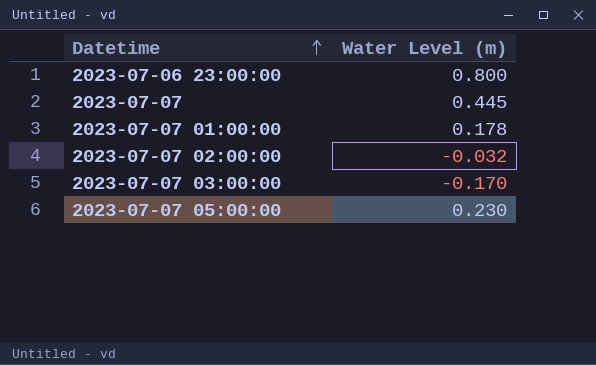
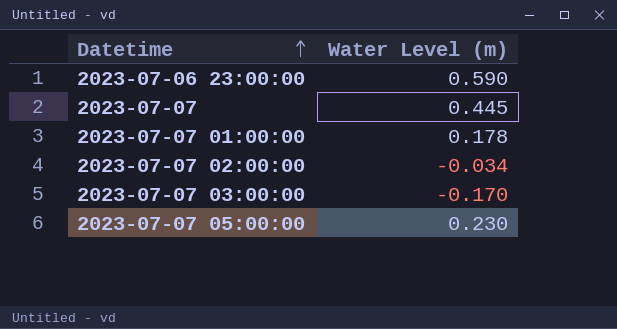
2023-07-06 23:00:00 | Water Level (m): 0.800 -> 0.590
2023-07-07 02:00:00 | Water Level (m): -0.032 -> -0.034

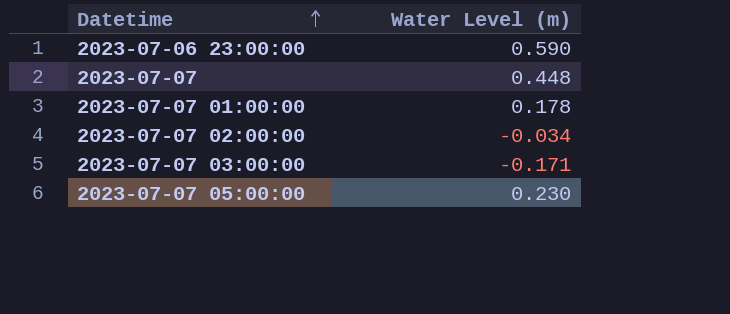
2023-07-07 | Water Level (m): 0.445 -> 0.448
2023-07-07 03:00:00 | Water Level (m): -0.170 -> -0.171

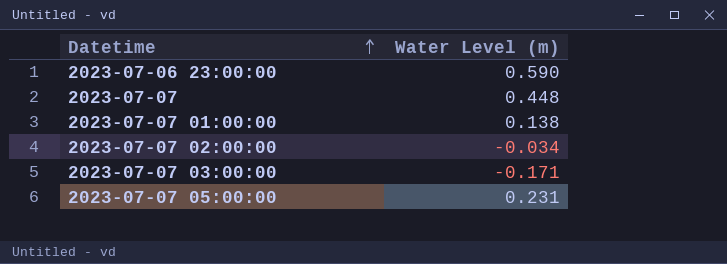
2023-07-07 01:00:00 | Water Level (m): 0.178 -> 0.138
2023-07-07 05:00:00 | Water Level (m): 0.230 -> 0.231

